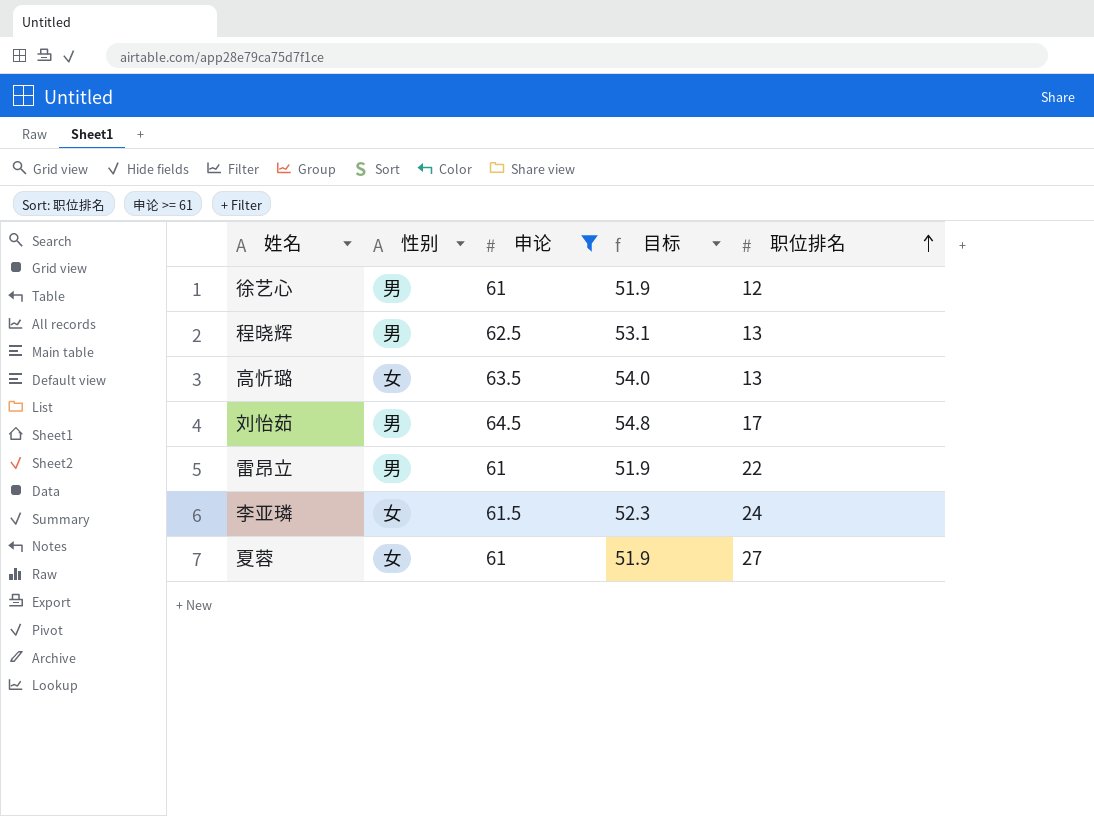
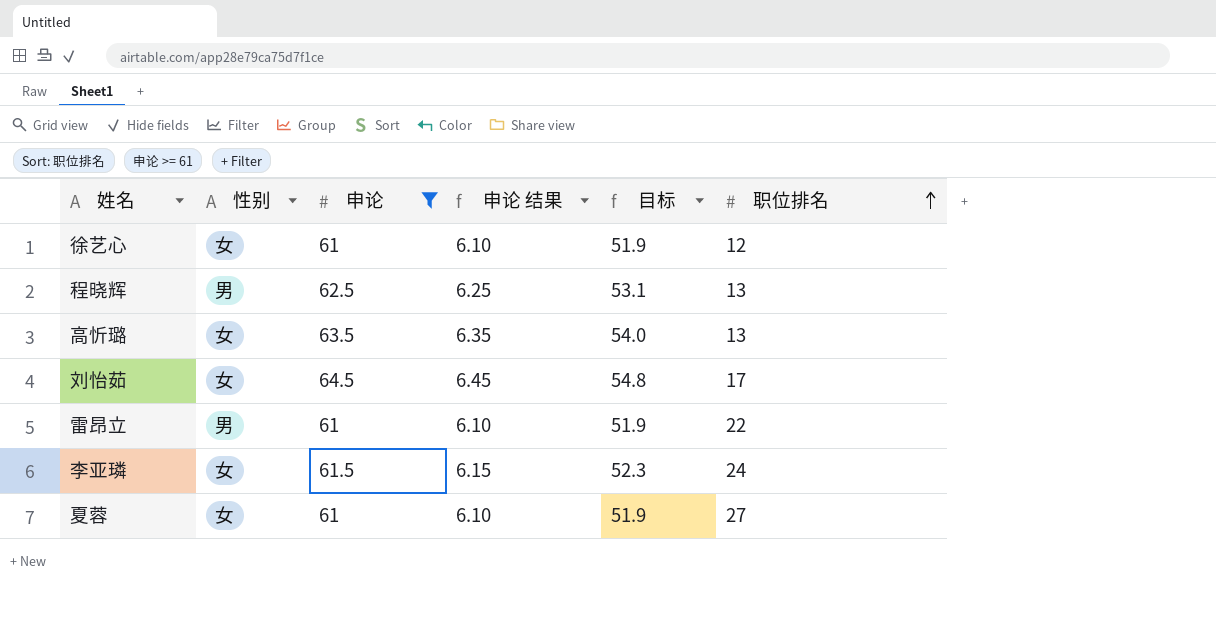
column 申论 结果 | formula: none -> [申论] * 0.1
徐艺心 | 性别: 男 -> 女
刘怡茹 | 性别: 男 -> 女

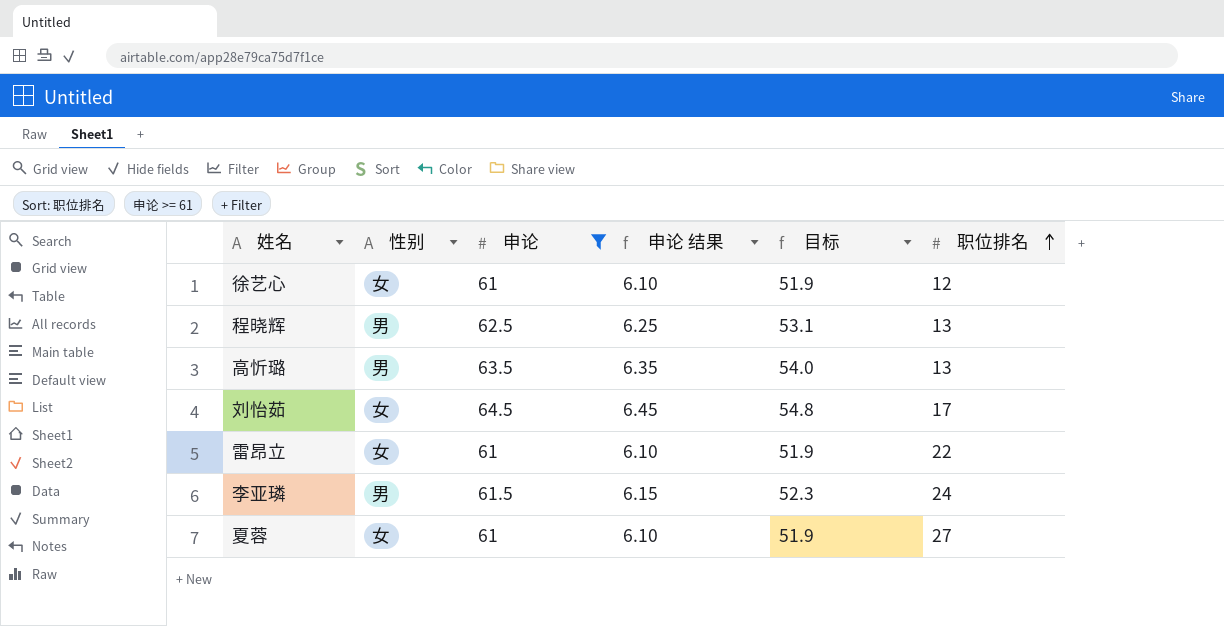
高忻璐 | 性别: 女 -> 男
雷昂立 | 性别: 男 -> 女
李亚璘 | 性别: 女 -> 男

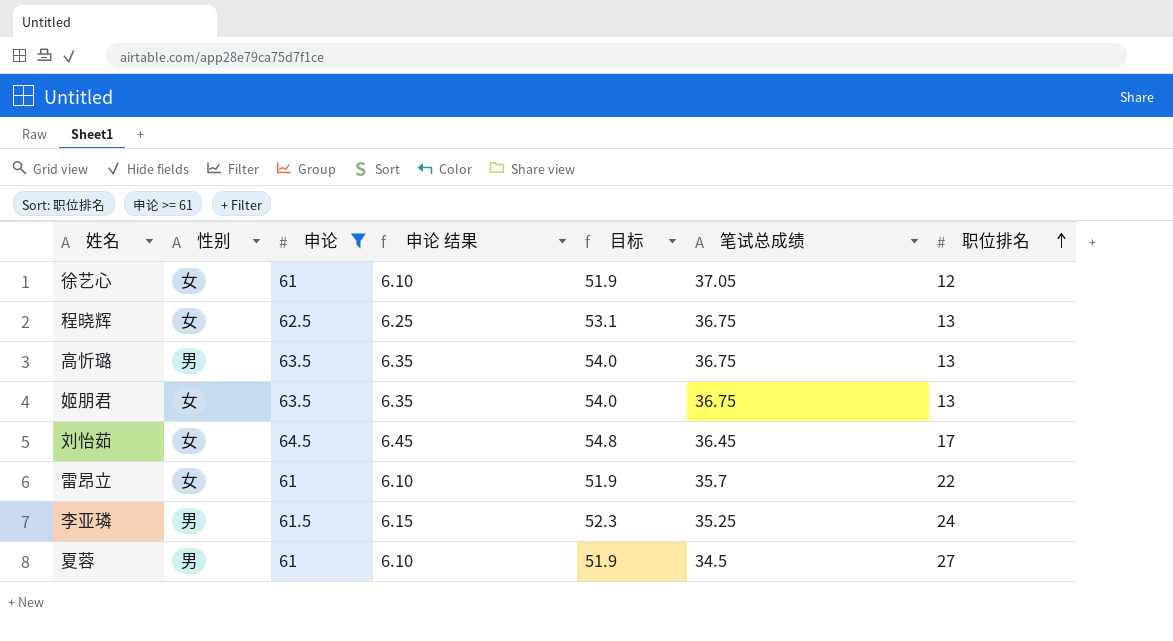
column 笔试总成绩 | position: none -> 6
程晓辉 | 性别: 男 -> 女
row 姬朋君: none -> 女 | 63.5 | 6.35 | 54.0 | 36.75 | 13
夏蓉 | 性别: 女 -> 男

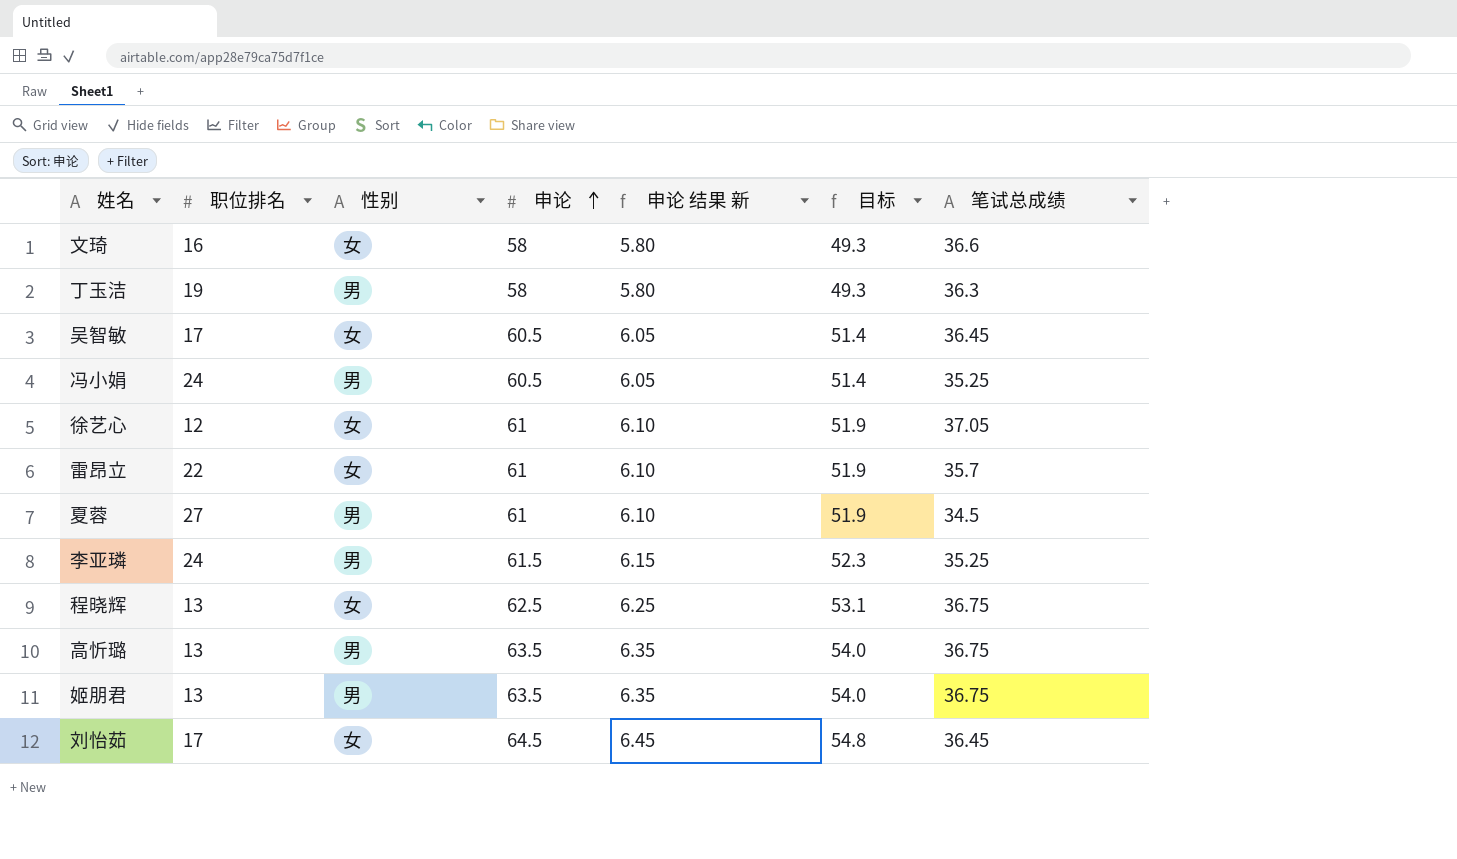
filter: 申论 >= 61 -> none
row order: 职位排名 ascending -> 申论 ascending
column 职位排名 | position: 7 -> 2
column name: 申论 结果 -> 申论 结果 新
姬朋君 | 性别: 女 -> 男

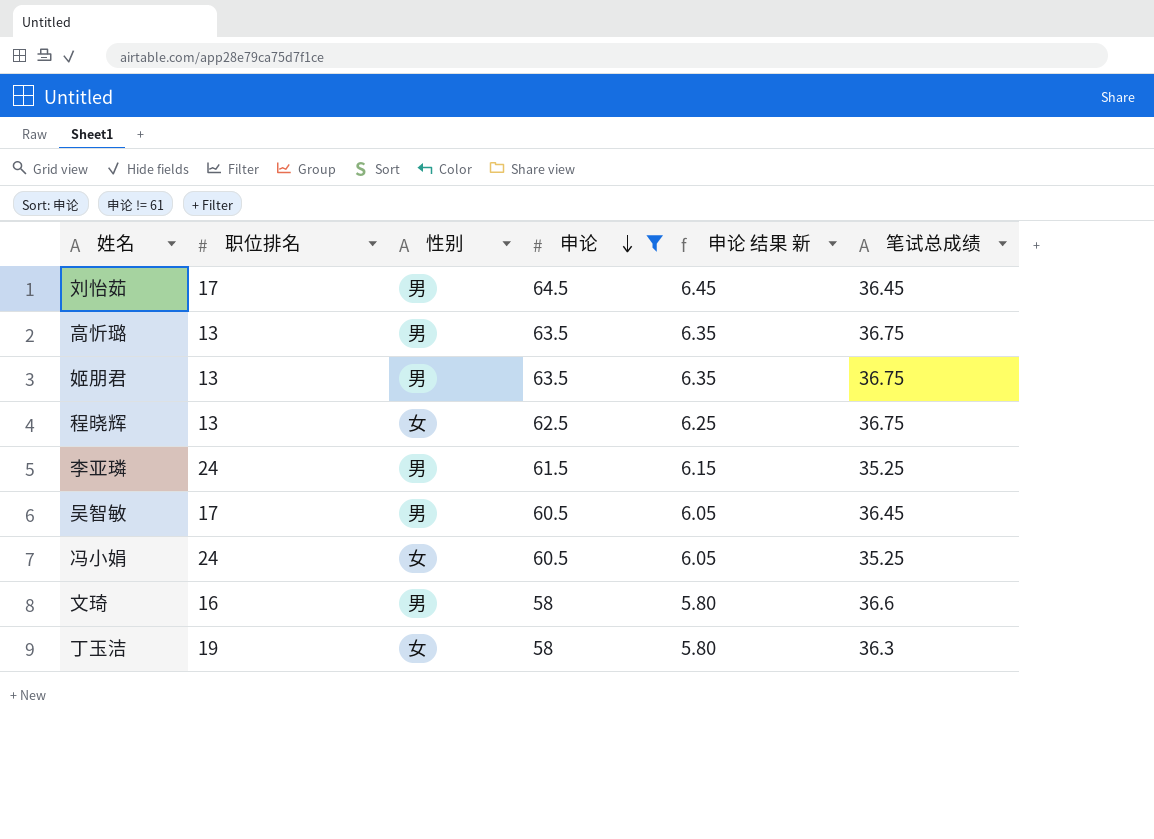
filter: none -> 申论 != 61
row order: 申论 ascending -> 申论 descending
column 目标 | formula: [申论] * 0.85 -> none
刘怡茹 | 性别: 女 -> 男
吴智敏 | 性别: 女 -> 男
冯小娟 | 性别: 男 -> 女
文琦 | 性别: 女 -> 男
丁玉洁 | 性别: 男 -> 女

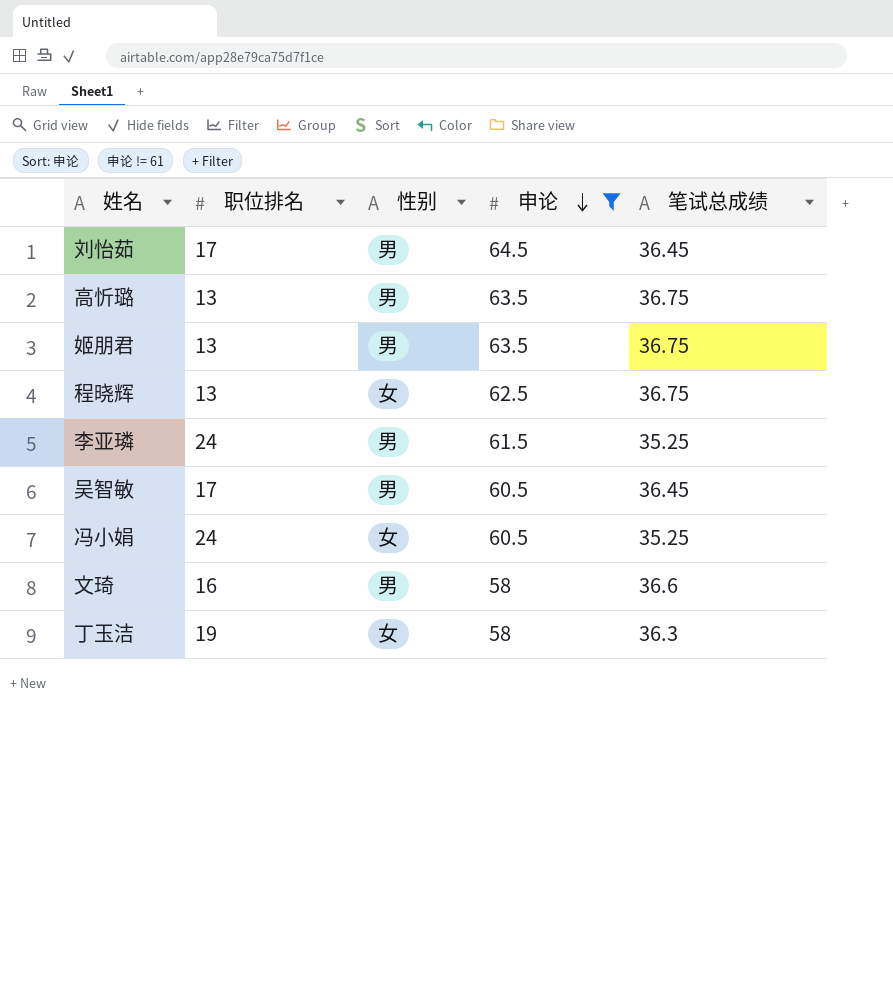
column 申论 结果 新 | formula: [申论] * 0.1 -> none

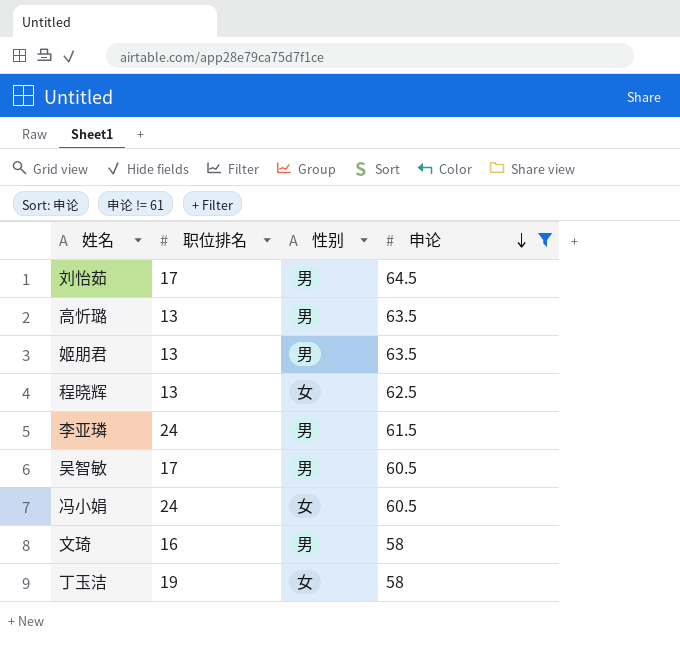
column 笔试总成绩 | position: 5 -> none

